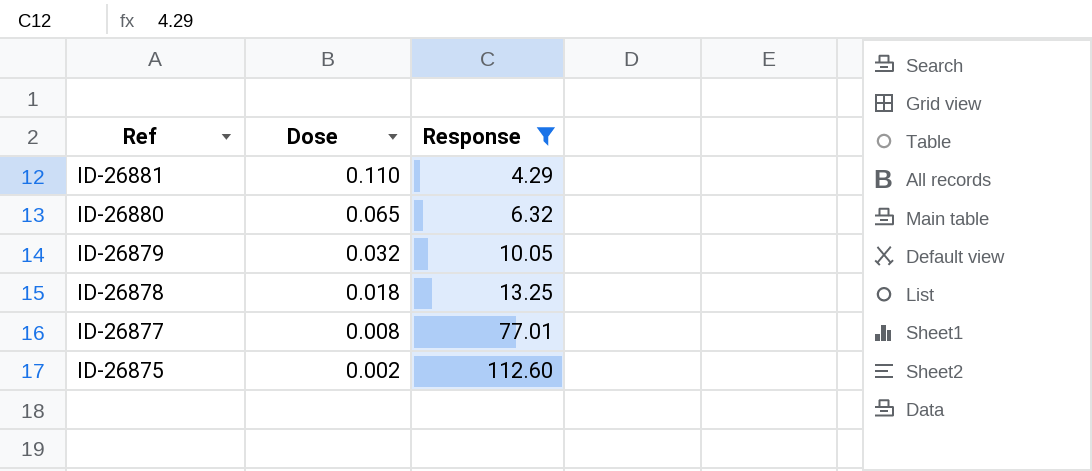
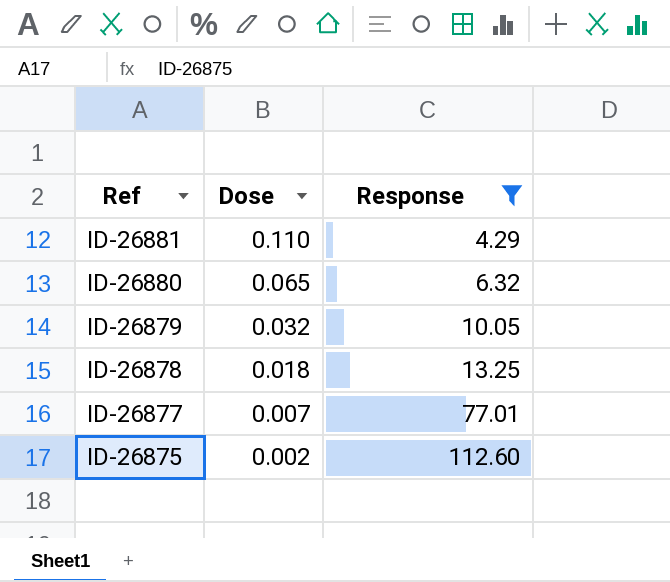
ID-26877 | Dose: 0.008 -> 0.007

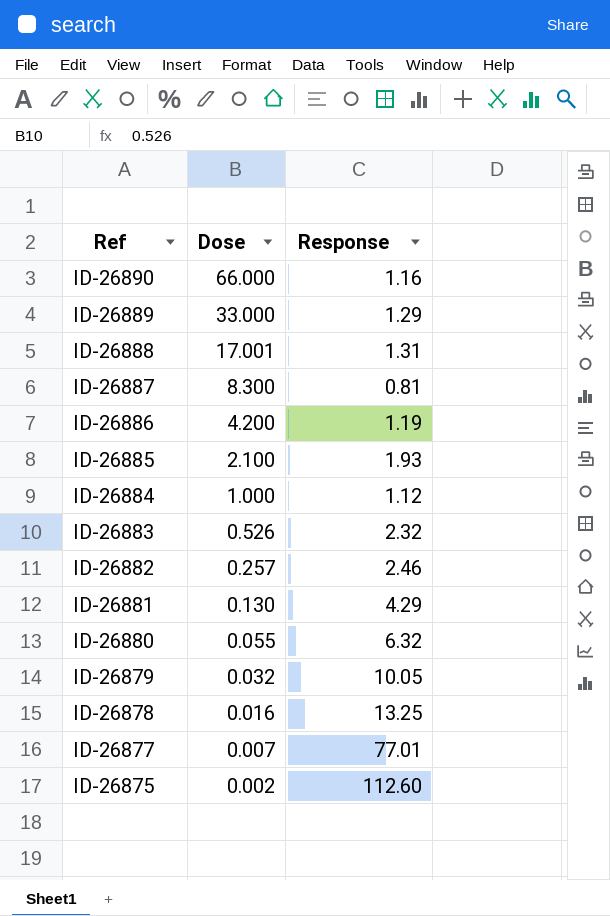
filter: Response >= 4.29 -> none
ID-26881 | Dose: 0.110 -> 0.130
ID-26880 | Dose: 0.065 -> 0.055
ID-26878 | Dose: 0.018 -> 0.016

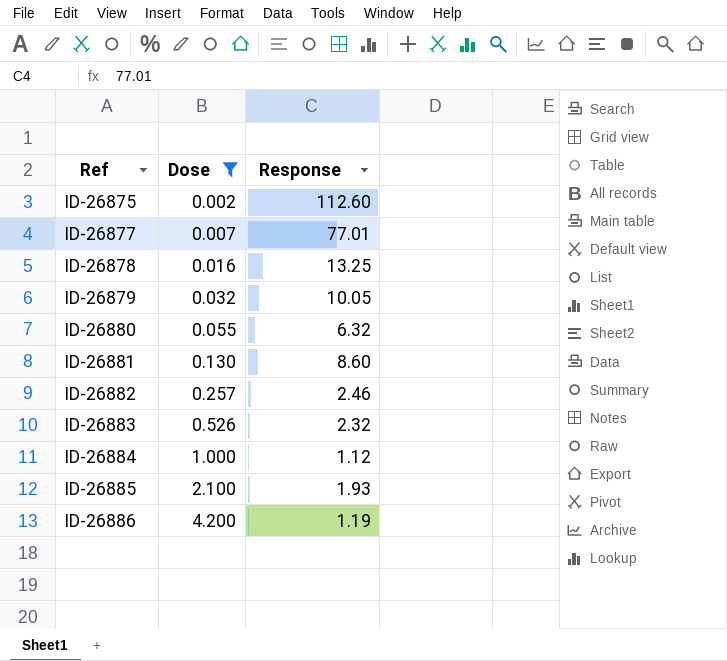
filter: none -> Dose <= 4.200
row order: Ref descending -> Ref ascending
ID-26881 | Response: 4.29 -> 8.60

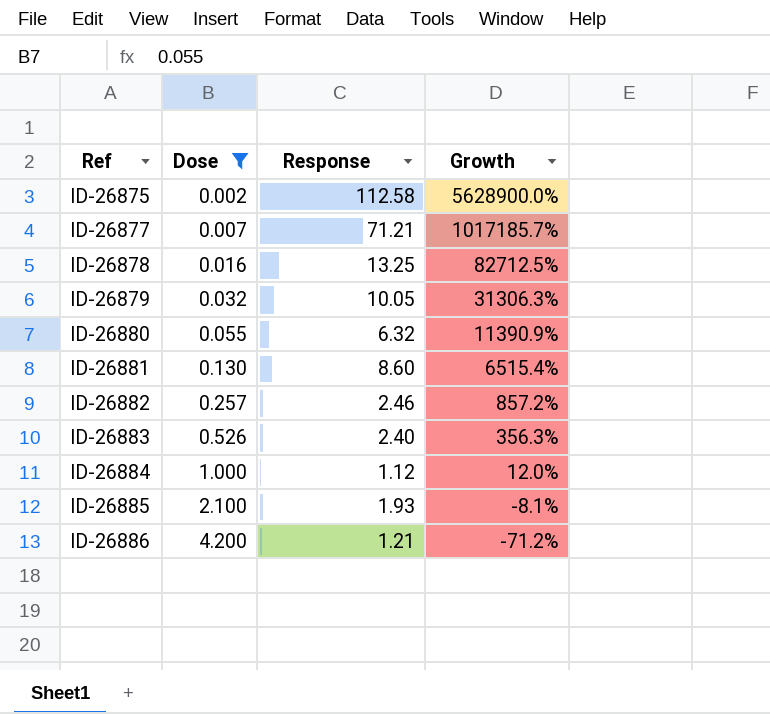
column Growth | formula: none -> ([Response] - [Dose]) / [Dose]
ID-26875 | Response: 112.60 -> 112.58
ID-26877 | Response: 77.01 -> 71.21
ID-26883 | Response: 2.32 -> 2.40
ID-26886 | Response: 1.19 -> 1.21

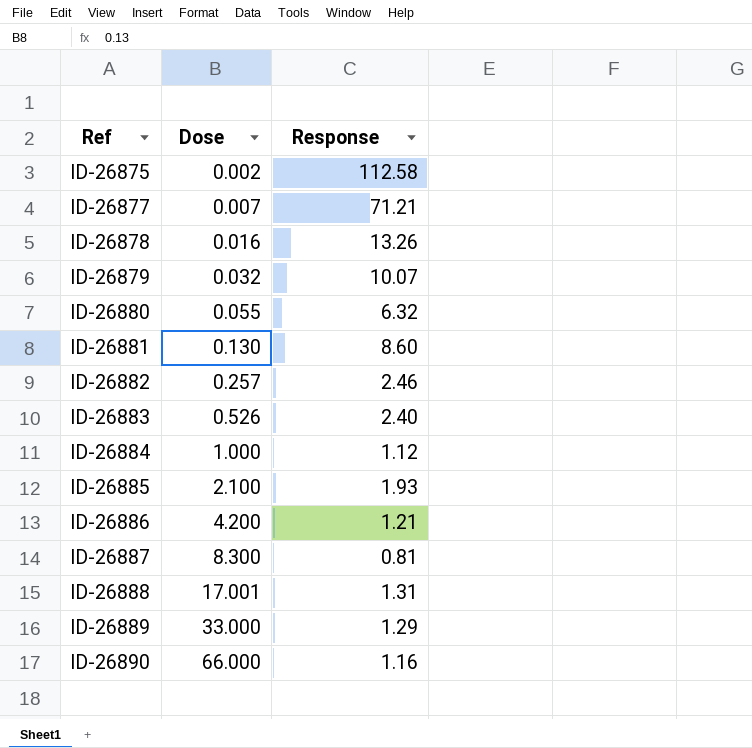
filter: Dose <= 4.200 -> none
column Growth | formula: ([Response] - [Dose]) / [Dose] -> none
ID-26878 | Response: 13.25 -> 13.26
ID-26879 | Response: 10.05 -> 10.07

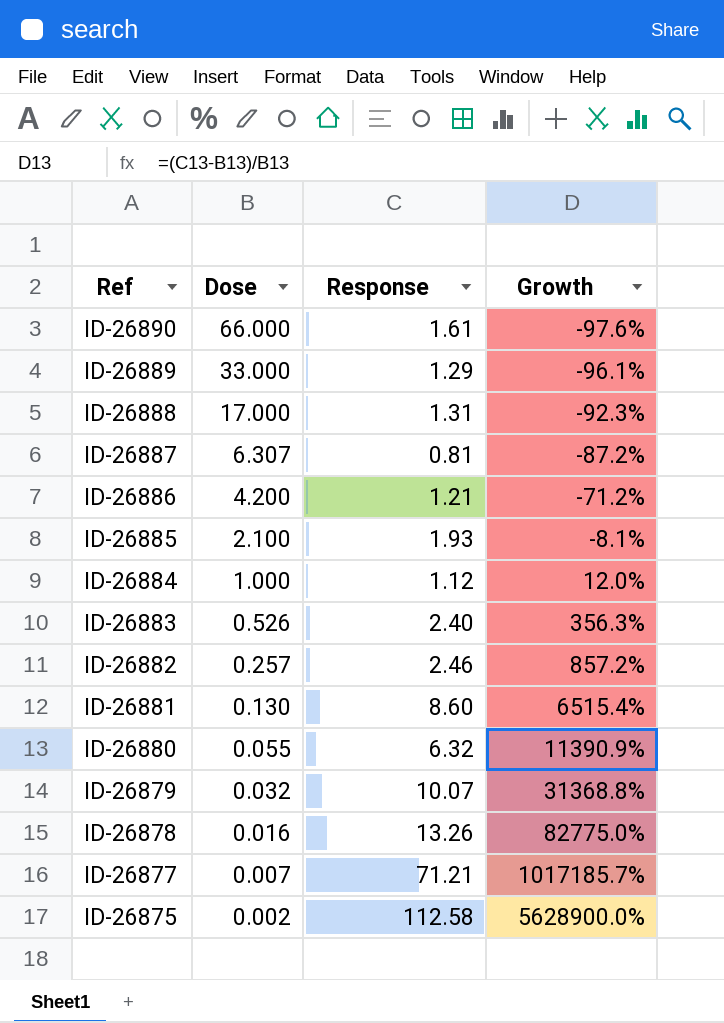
row order: Ref ascending -> Ref descending
column Growth | formula: none -> ([Response] - [Dose]) / [Dose]
ID-26890 | Response: 1.16 -> 1.61
ID-26888 | Dose: 17.001 -> 17.000
ID-26887 | Dose: 8.300 -> 6.307

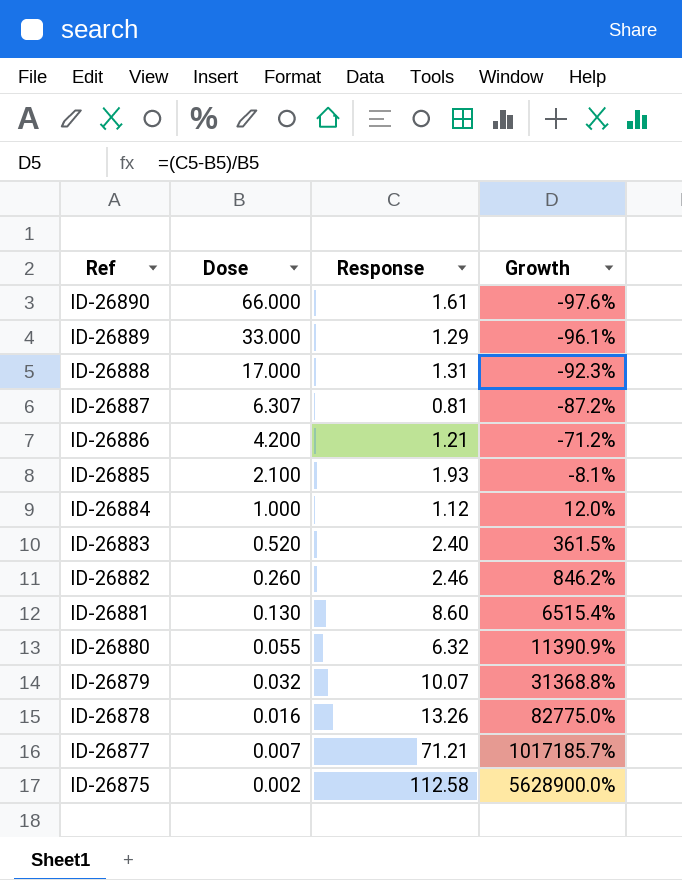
ID-26883 | Dose: 0.526 -> 0.520
ID-26883 | Growth: 356.3% -> 361.5%
ID-26882 | Dose: 0.257 -> 0.260
ID-26882 | Growth: 857.2% -> 846.2%

